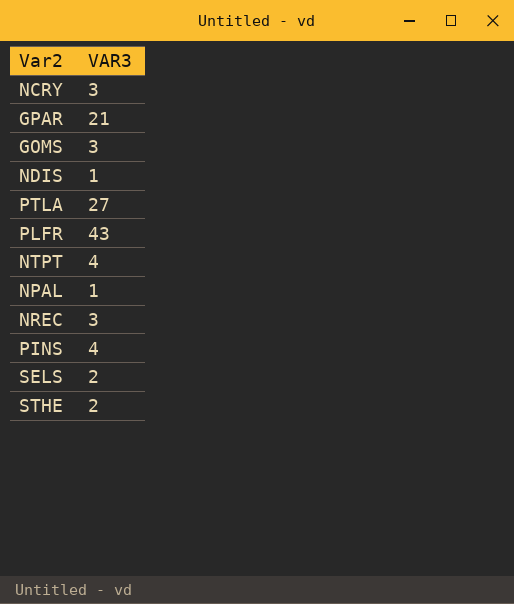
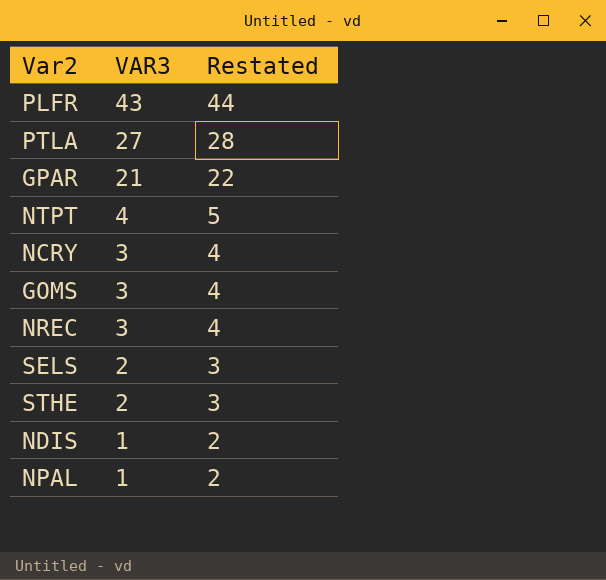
row order: none -> VAR3 descending
column Restated | formula: none -> [VAR3] + 1
row PINS: 4 -> none

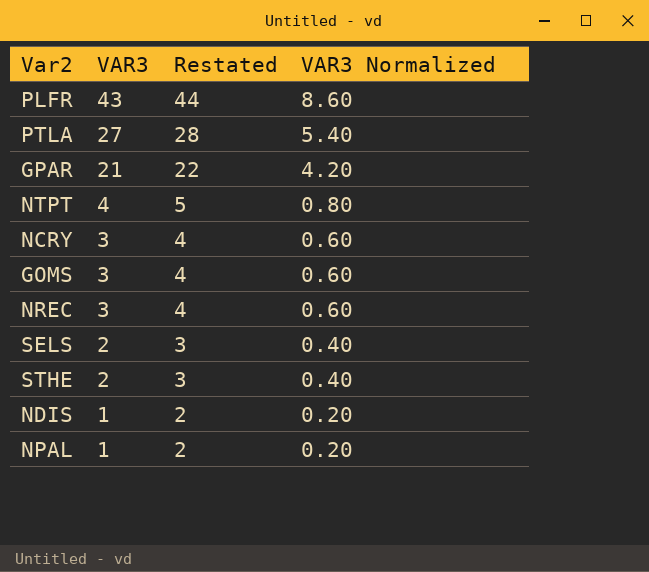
column VAR3 Normalized | formula: none -> [VAR3] * 0.2

